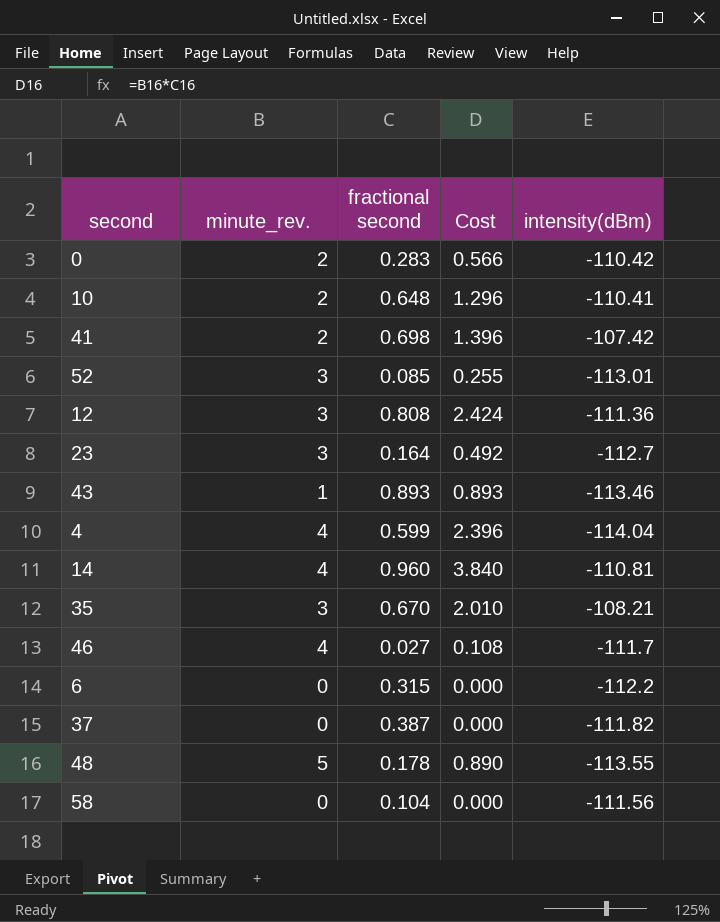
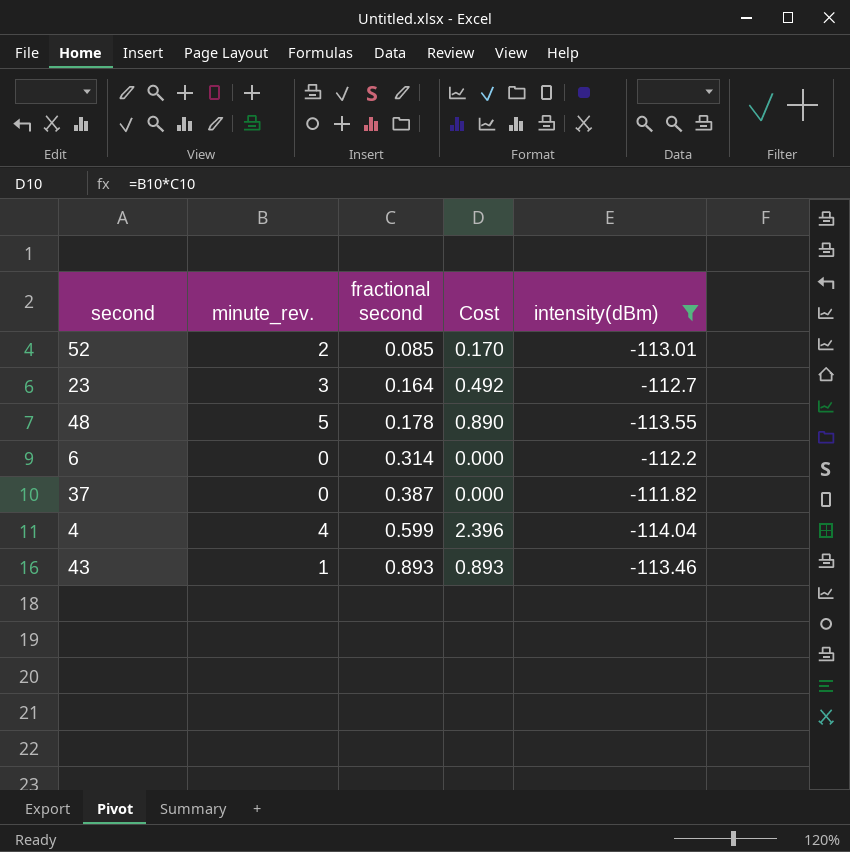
filter: none -> intensity(dBm) <= -111.82
row order: none -> fractional second ascending
52 | minute_rev.: 3 -> 2
52 | Cost: 0.255 -> 0.170
6 | fractional second: 0.315 -> 0.314

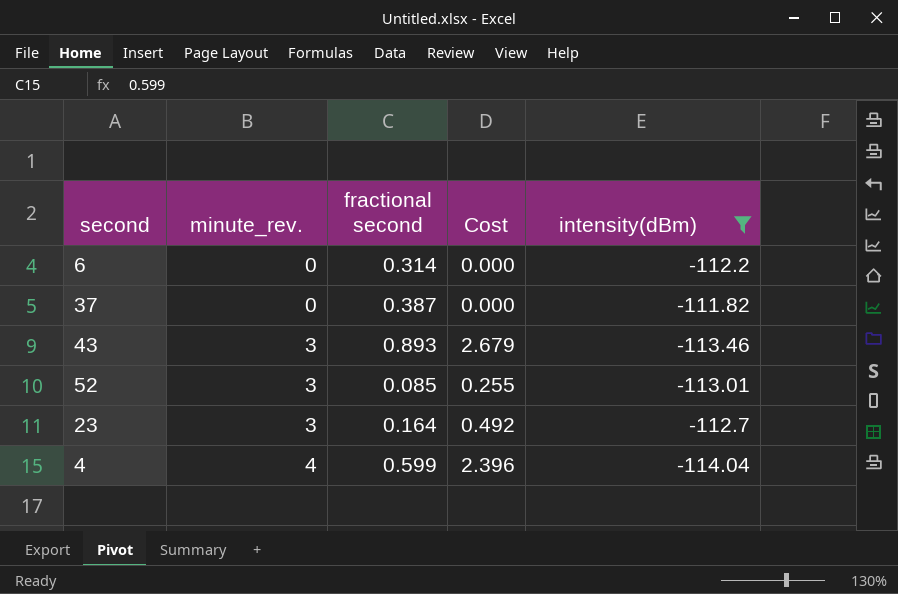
row order: fractional second ascending -> minute_rev. ascending
row 48: 5 | 0.178 | 0.890 | -113.55 -> none
43 | minute_rev.: 1 -> 3
43 | Cost: 0.893 -> 2.679
52 | minute_rev.: 2 -> 3
52 | Cost: 0.170 -> 0.255

